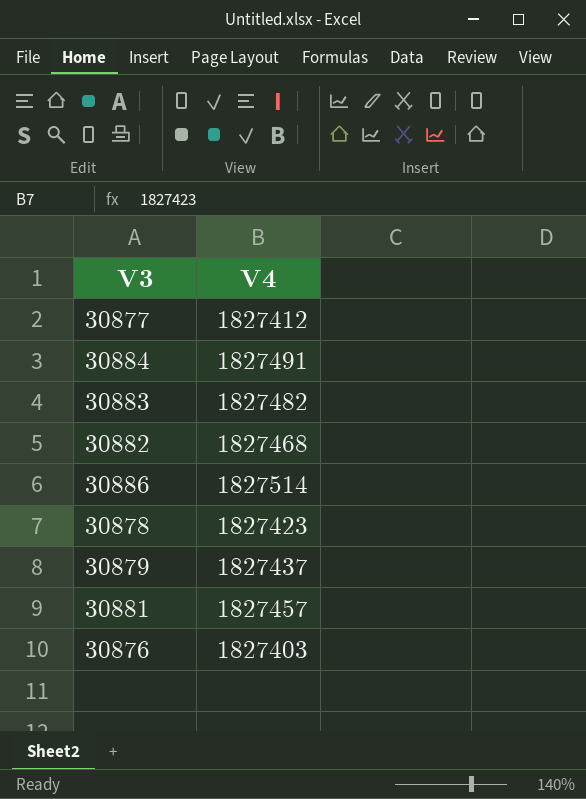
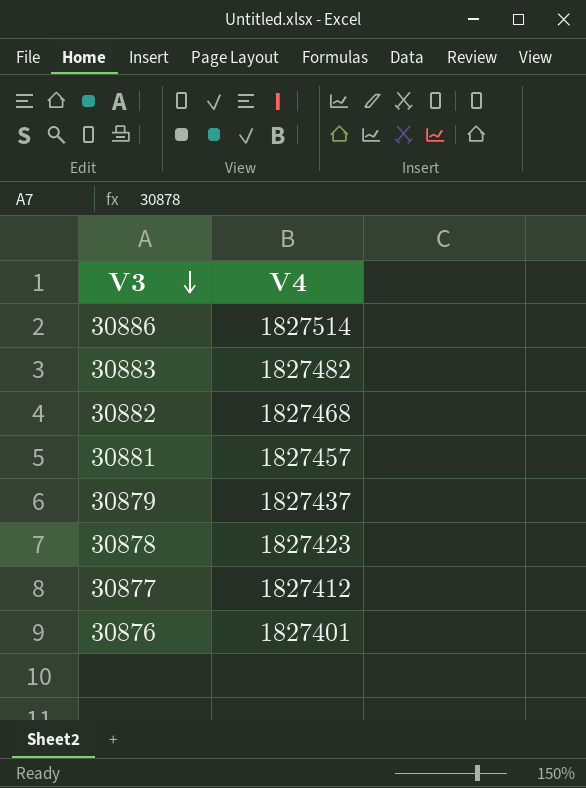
row order: none -> V3 descending
row 30884: 1827491 -> none
30876 | V4: 1827403 -> 1827401

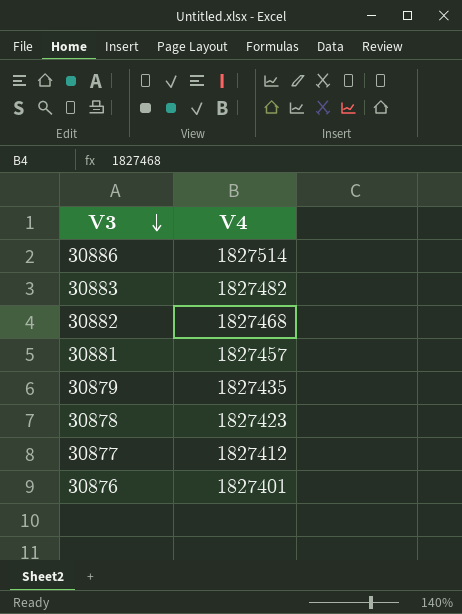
30879 | V4: 1827437 -> 1827435

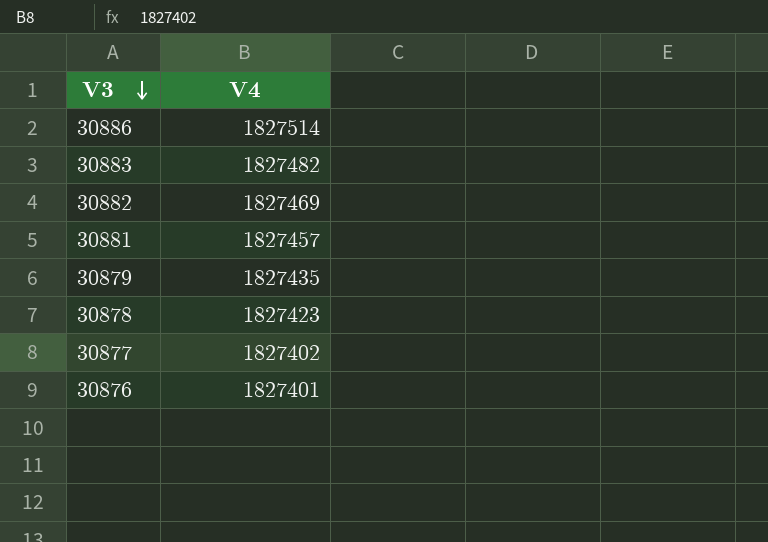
30882 | V4: 1827468 -> 1827469
30877 | V4: 1827412 -> 1827402

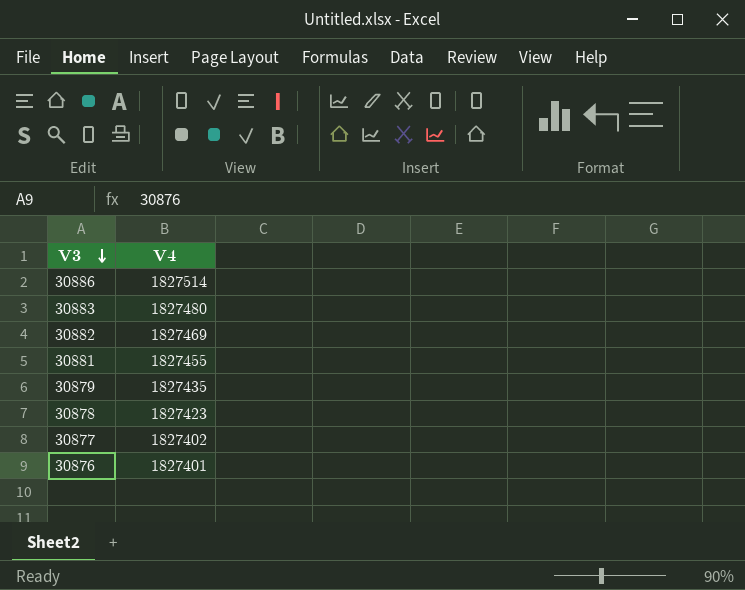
30883 | V4: 1827482 -> 1827480
30881 | V4: 1827457 -> 1827455

